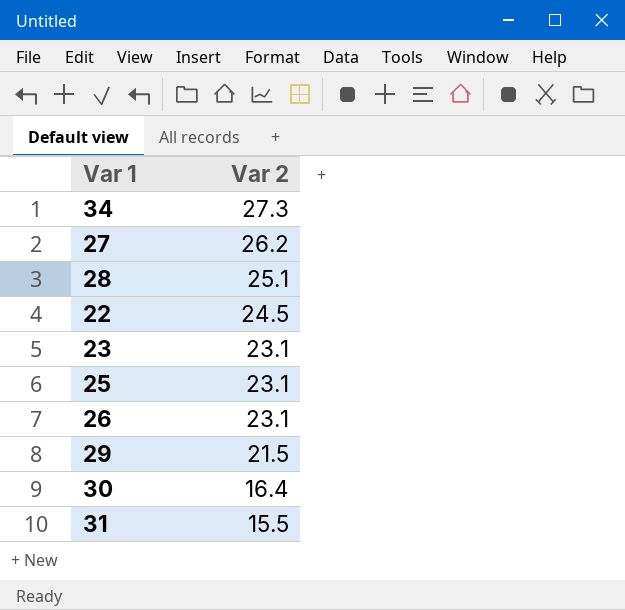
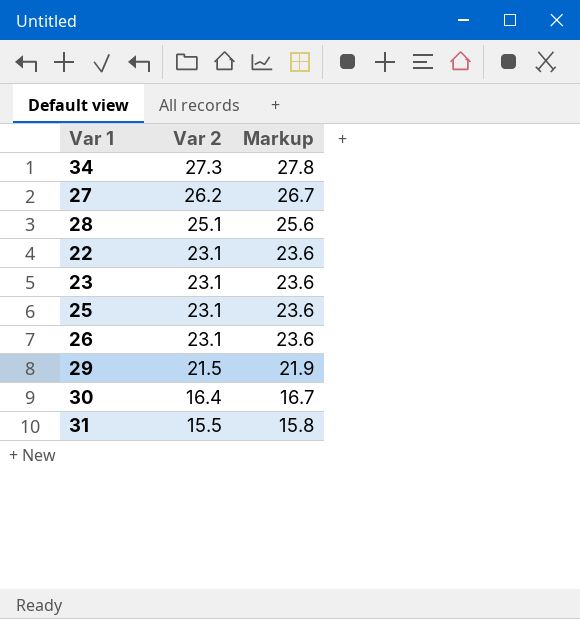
column Markup | formula: none -> [Var 2] * 1.02
22 | Var 2: 24.5 -> 23.1

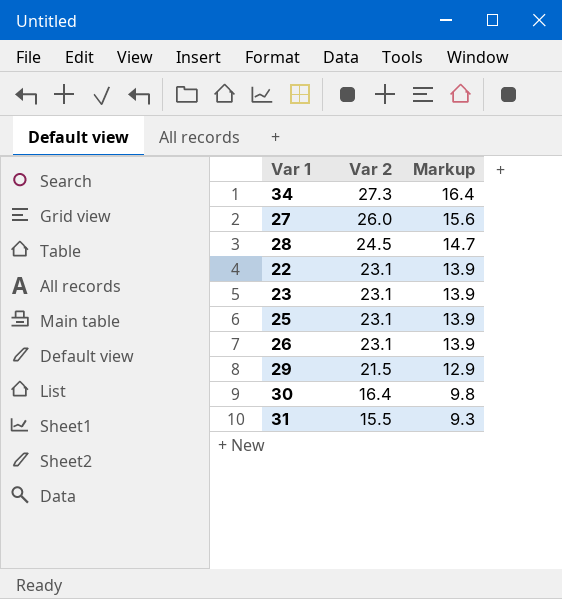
column Markup | formula: [Var 2] * 1.02 -> [Var 2] * 0.6
27 | Var 2: 26.2 -> 26.0
28 | Var 2: 25.1 -> 24.5

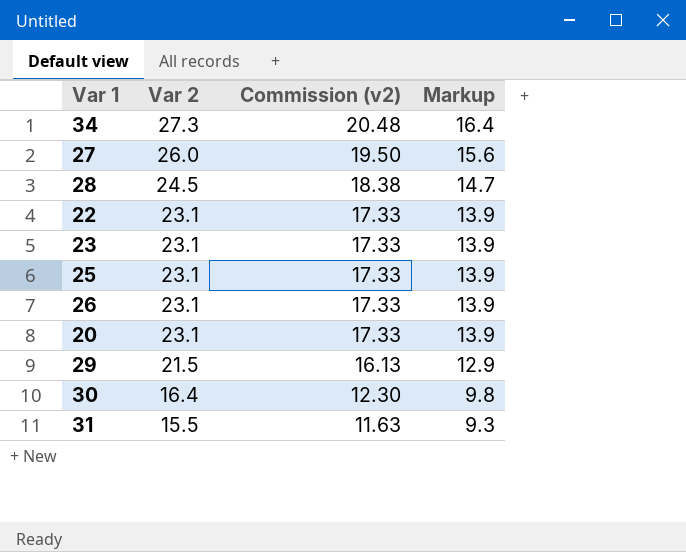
column Commission (v2) | formula: none -> [Var 2] * 0.75
row 20: none -> 23.1 | 17.33 | 13.9

